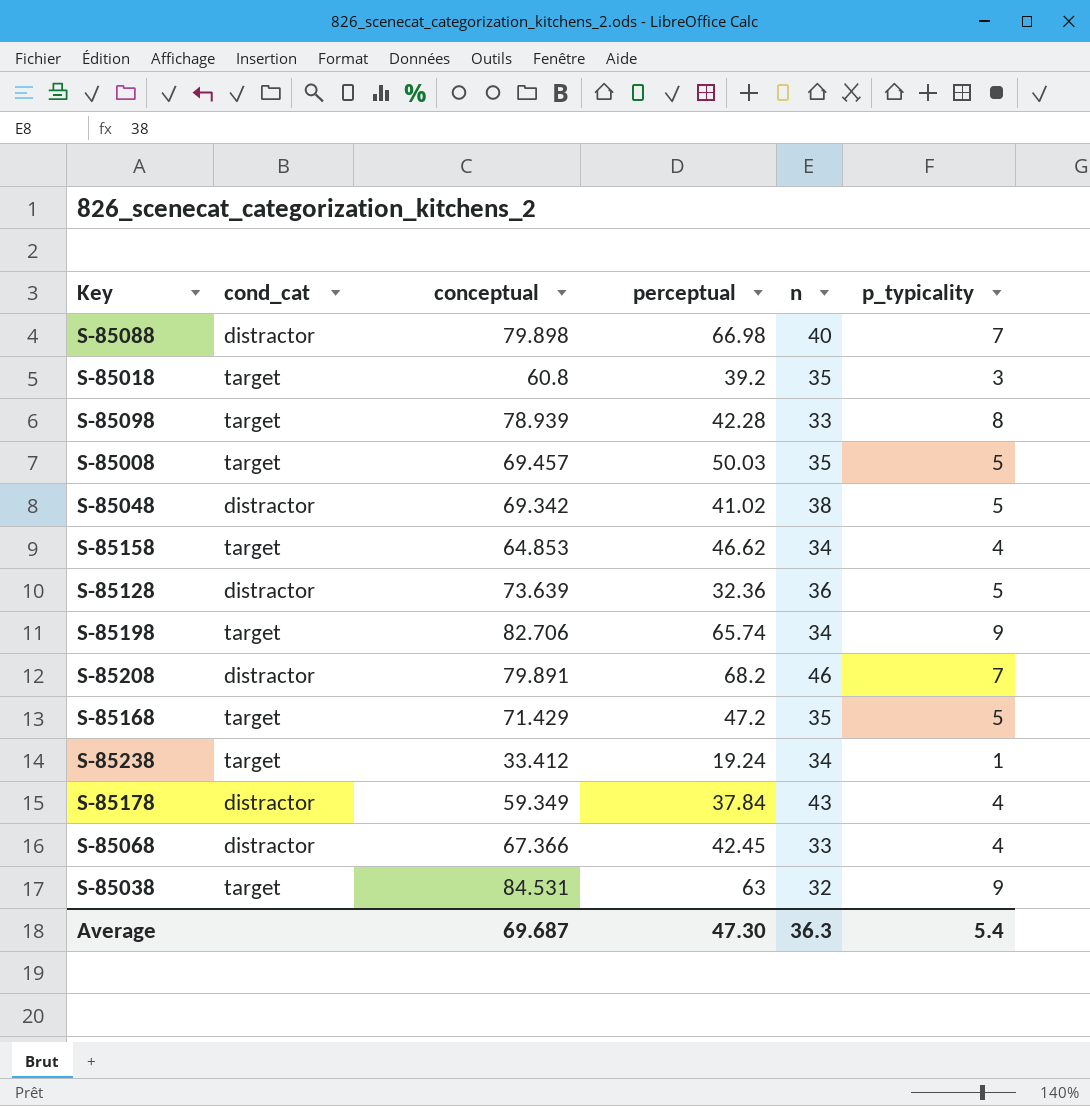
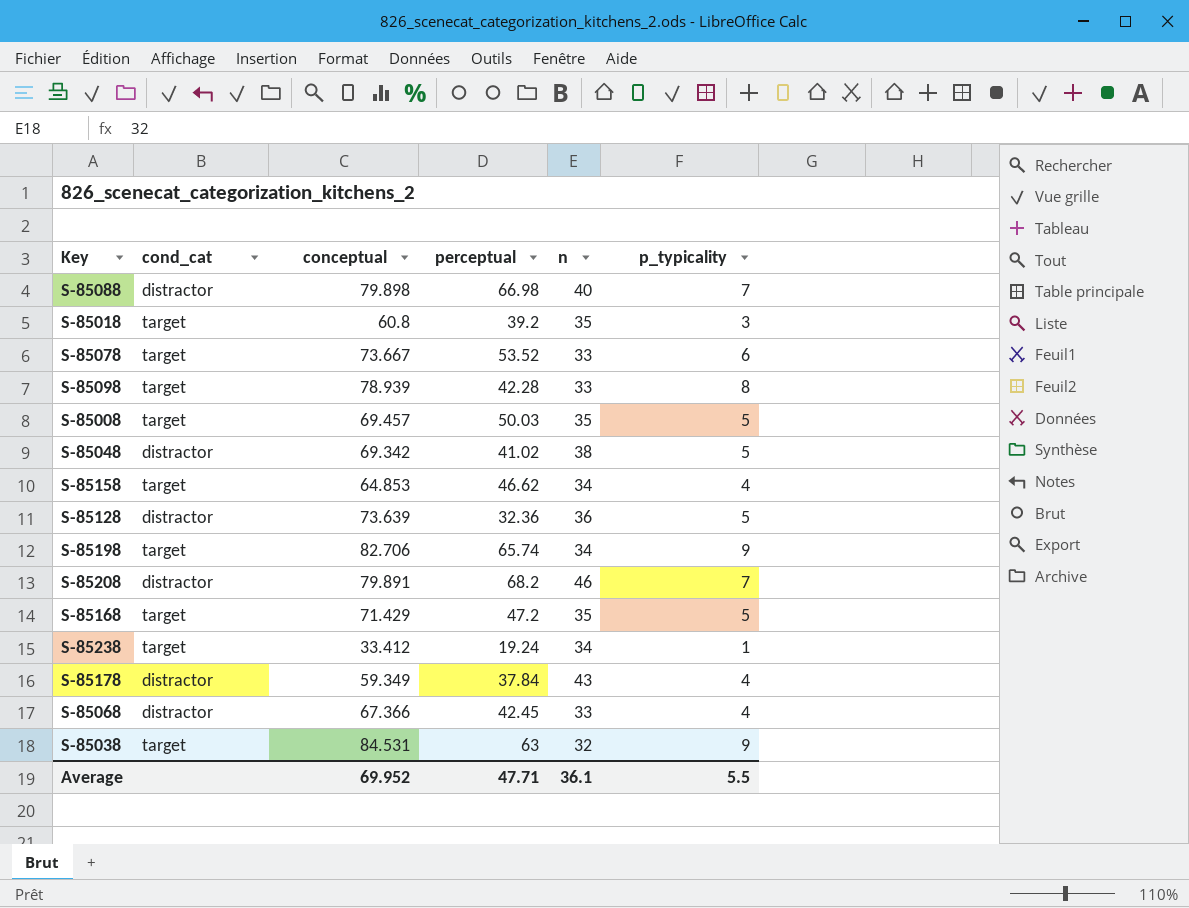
row S-85078: none -> target | 73.667 | 53.52 | 33 | 6
Average | conceptual: 69.687 -> 69.952
Average | perceptual: 47.30 -> 47.71
Average | n: 36.3 -> 36.1
Average | p_typicality: 5.4 -> 5.5

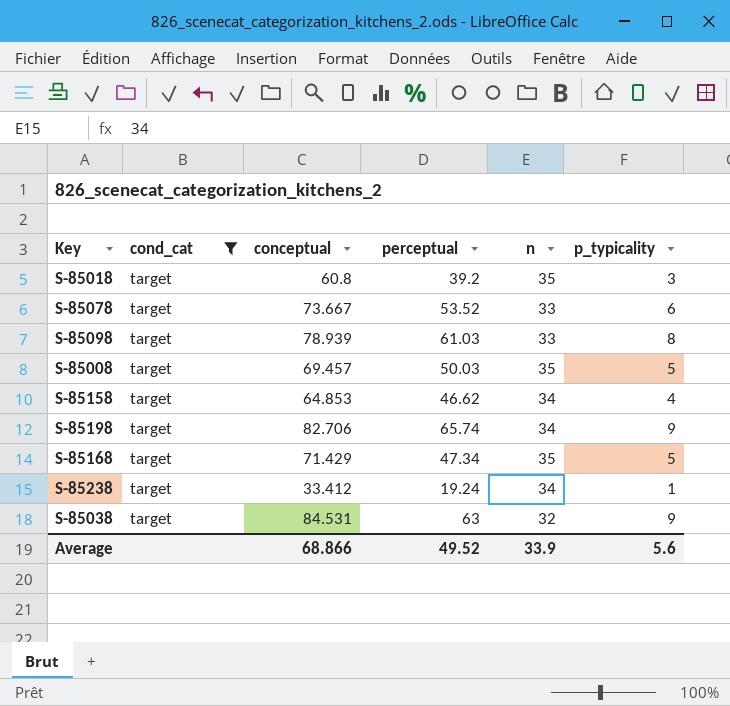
filter: none -> cond_cat = target
S-85098 | perceptual: 42.28 -> 61.03
S-85168 | perceptual: 47.2 -> 47.34
Average | conceptual: 69.952 -> 68.866
Average | perceptual: 47.71 -> 49.52
Average | n: 36.1 -> 33.9
Average | p_typicality: 5.5 -> 5.6

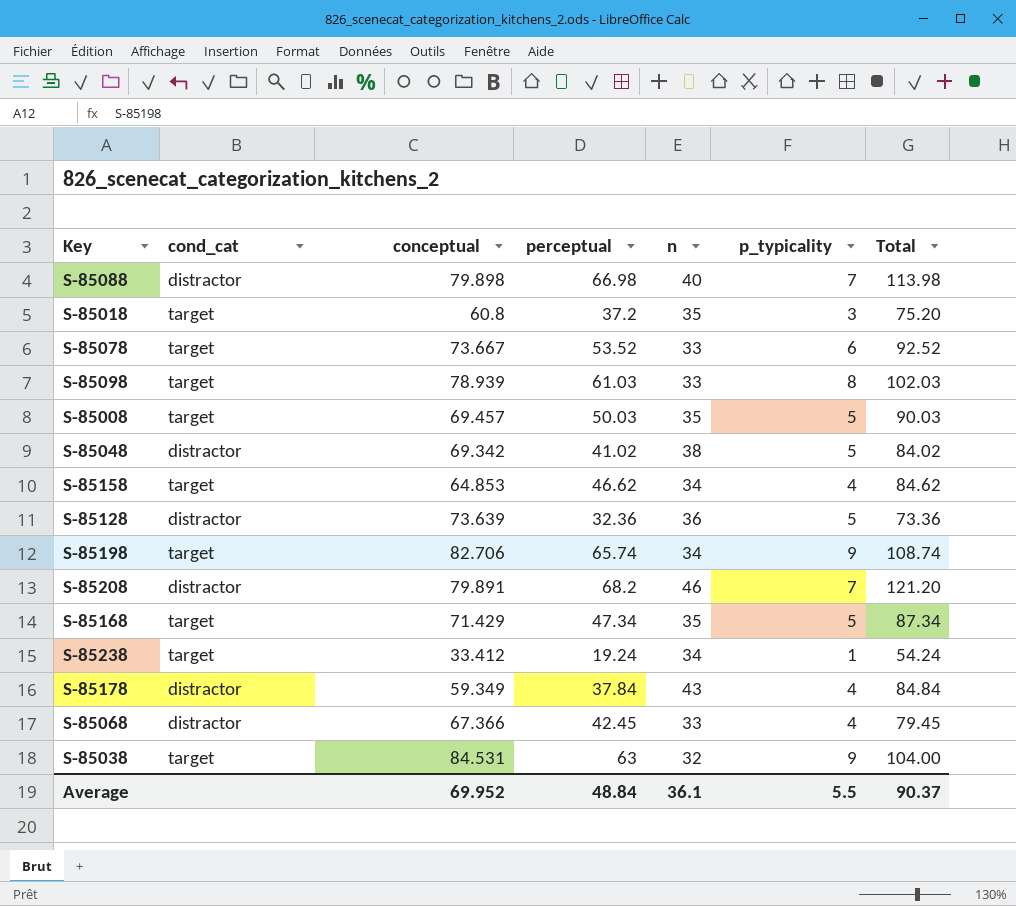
filter: cond_cat = target -> none
column Total | formula: none -> [perceptual] + [n] + [p_typicality]
S-85018 | perceptual: 39.2 -> 37.2
Average | conceptual: 68.866 -> 69.952
Average | perceptual: 49.52 -> 48.84
Average | n: 33.9 -> 36.1
Average | p_typicality: 5.6 -> 5.5

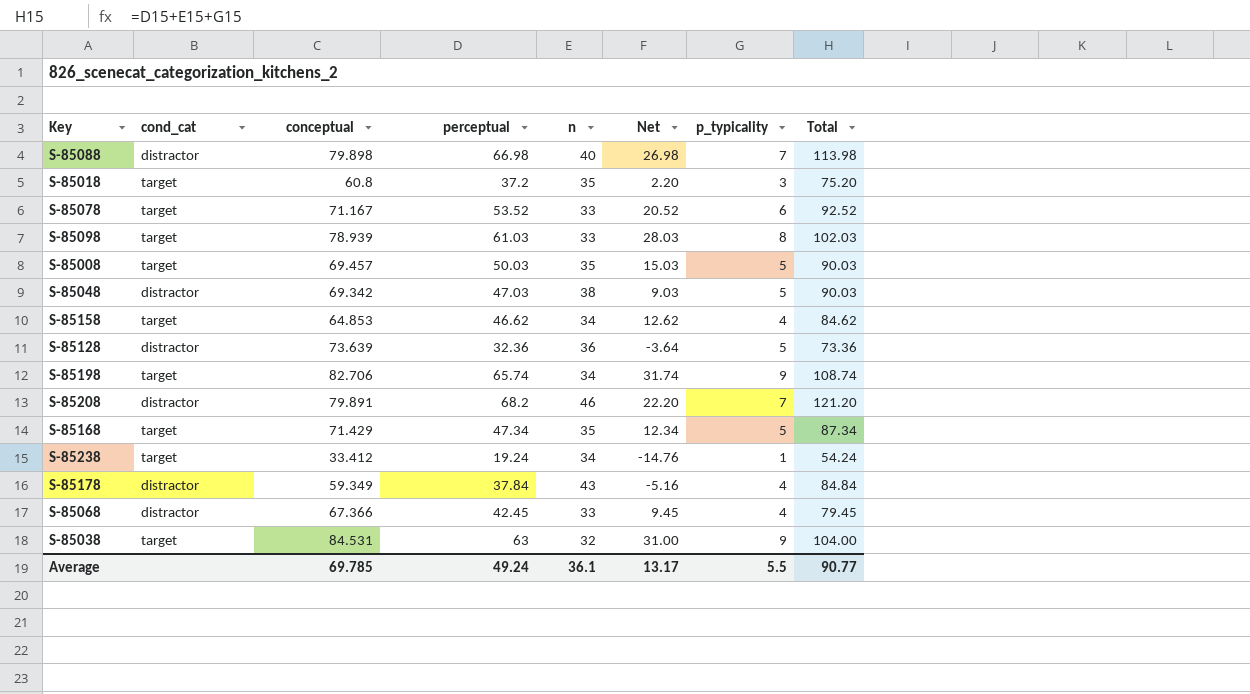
column Net | formula: none -> [perceptual] - [n]
S-85078 | conceptual: 73.667 -> 71.167
S-85048 | perceptual: 41.02 -> 47.03
S-85048 | Total: 84.02 -> 90.03
Average | conceptual: 69.952 -> 69.785
Average | perceptual: 48.84 -> 49.24
Average | Total: 90.37 -> 90.77

